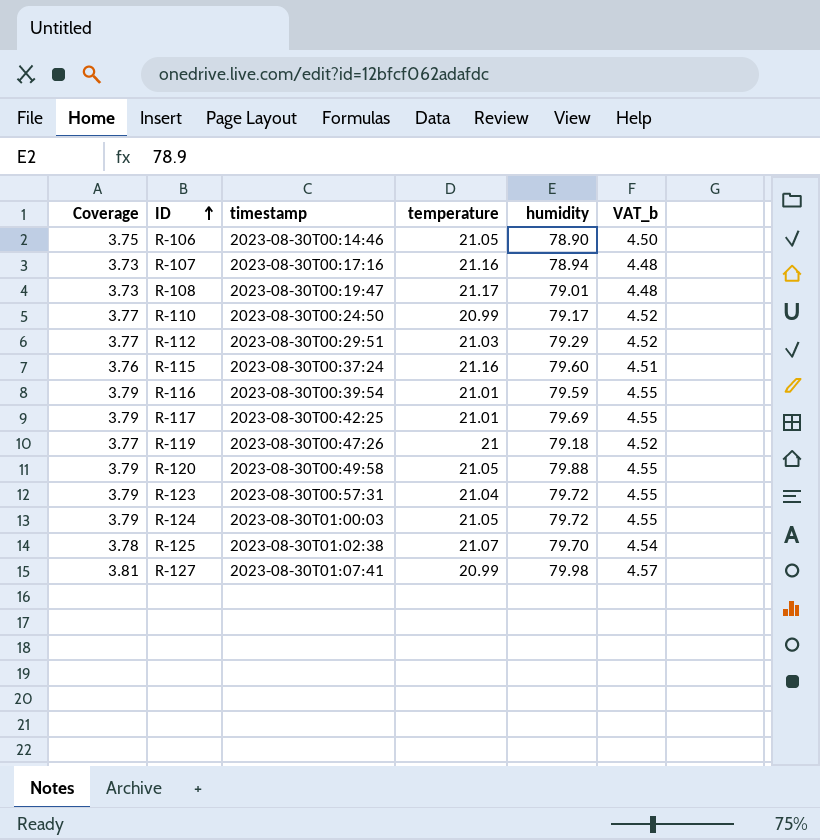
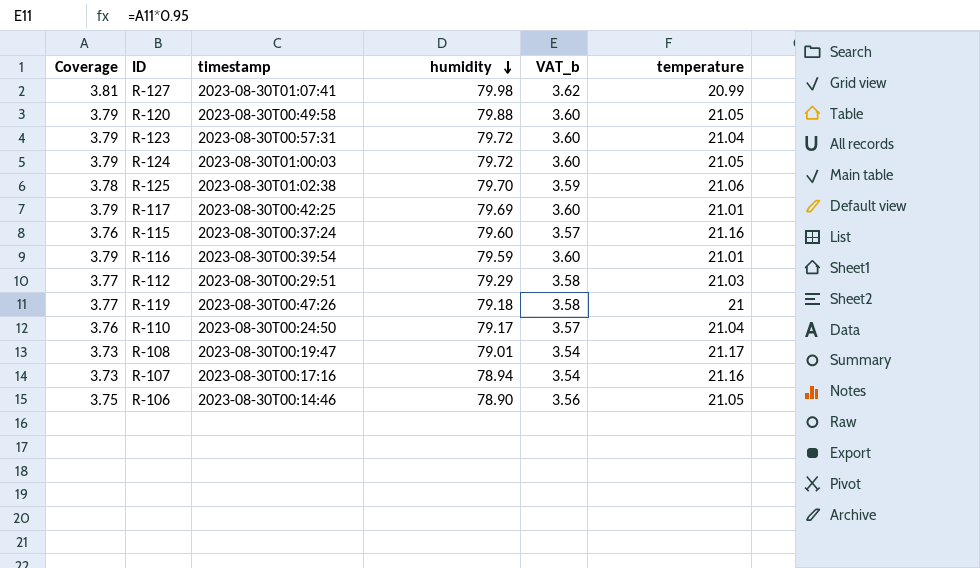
row order: ID ascending -> humidity descending
column VAT_b | formula: [Coverage] * 1.2 -> [Coverage] * 0.95
column temperature | position: 4 -> 6
R-125 | temperature: 21.07 -> 21.06
R-110 | Coverage: 3.77 -> 3.76
R-110 | temperature: 20.99 -> 21.04

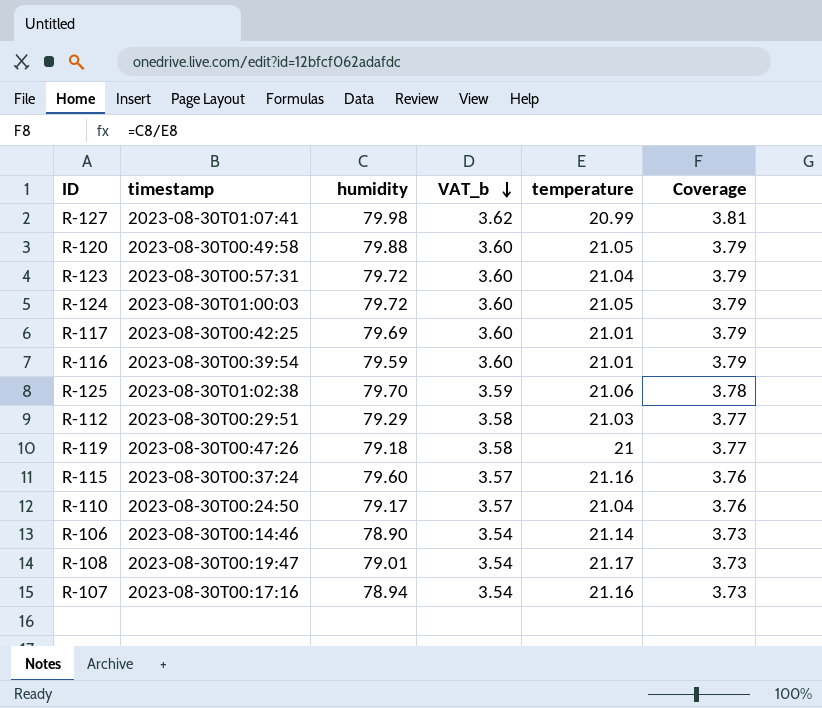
row order: humidity descending -> VAT_b descending
column Coverage | position: 1 -> 6
R-106 | VAT_b: 3.56 -> 3.54
R-106 | temperature: 21.05 -> 21.14
R-106 | Coverage: 3.75 -> 3.73

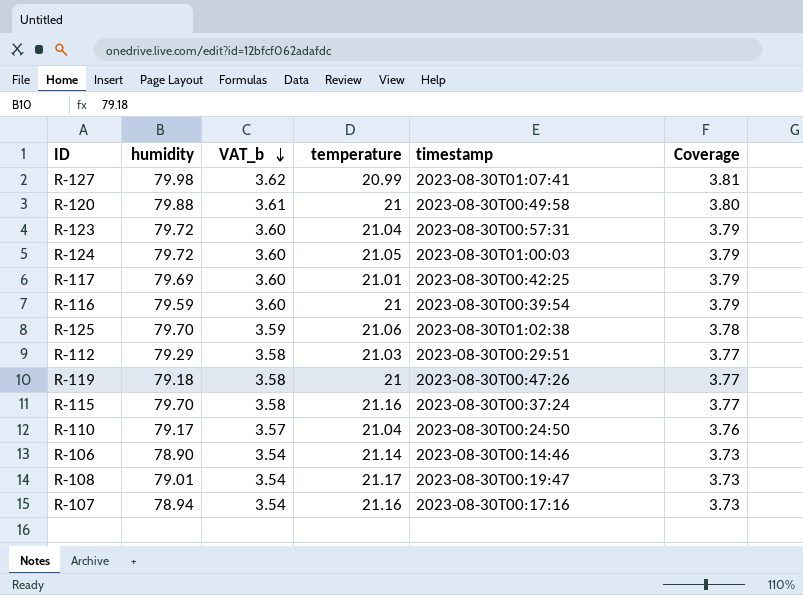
column timestamp | position: 2 -> 5
R-120 | VAT_b: 3.60 -> 3.61
R-120 | temperature: 21.05 -> 21
R-120 | Coverage: 3.79 -> 3.80
R-116 | temperature: 21.01 -> 21
R-115 | humidity: 79.60 -> 79.70
R-115 | VAT_b: 3.57 -> 3.58
R-115 | Coverage: 3.76 -> 3.77

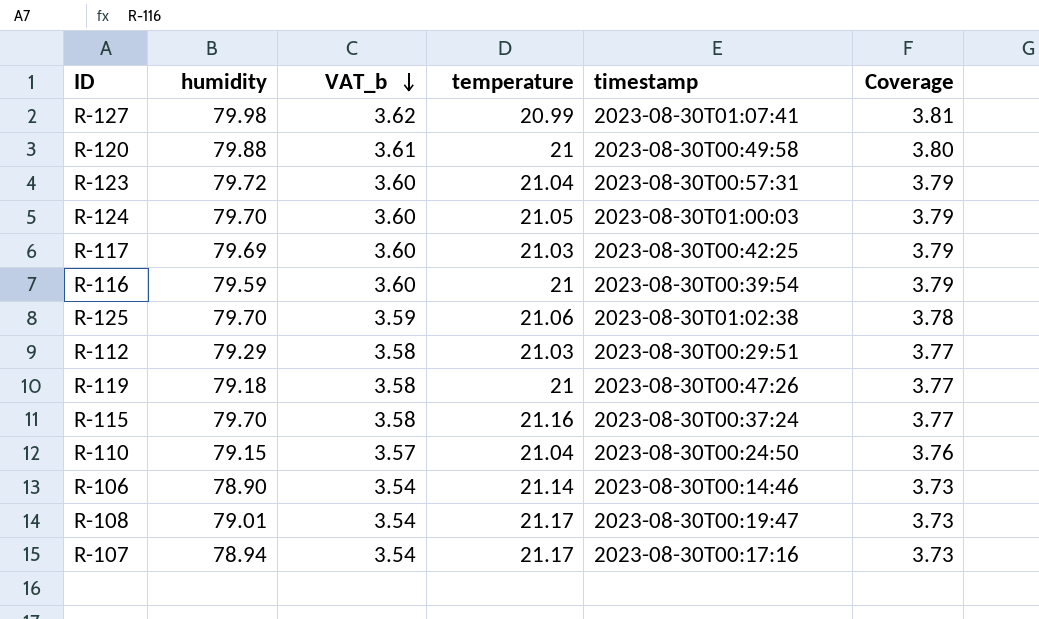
R-124 | humidity: 79.72 -> 79.70
R-117 | temperature: 21.01 -> 21.03
R-110 | humidity: 79.17 -> 79.15
R-107 | temperature: 21.16 -> 21.17

